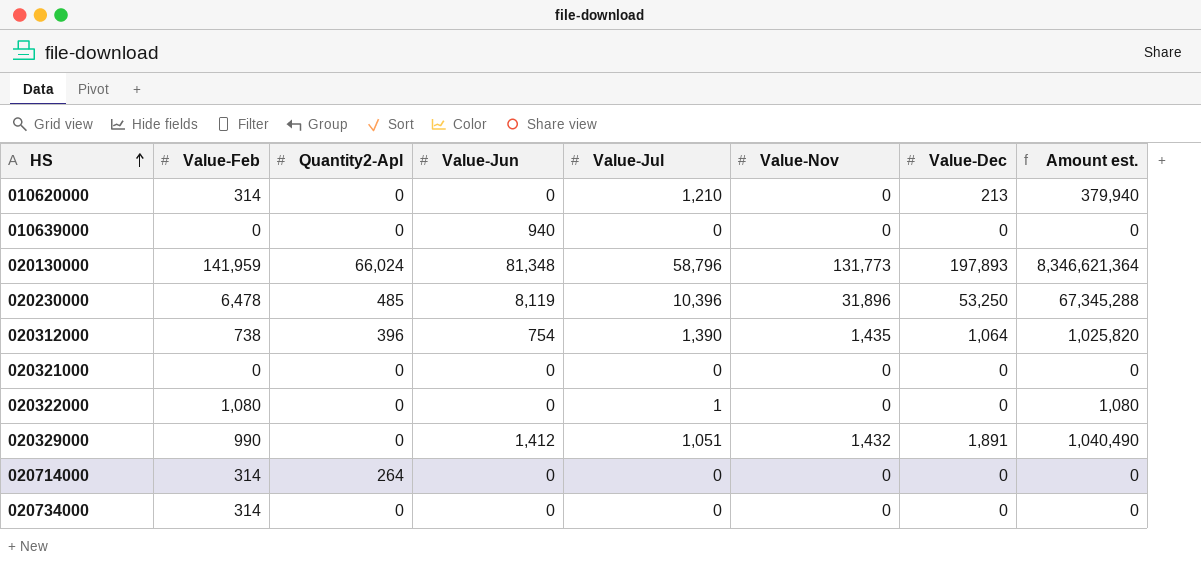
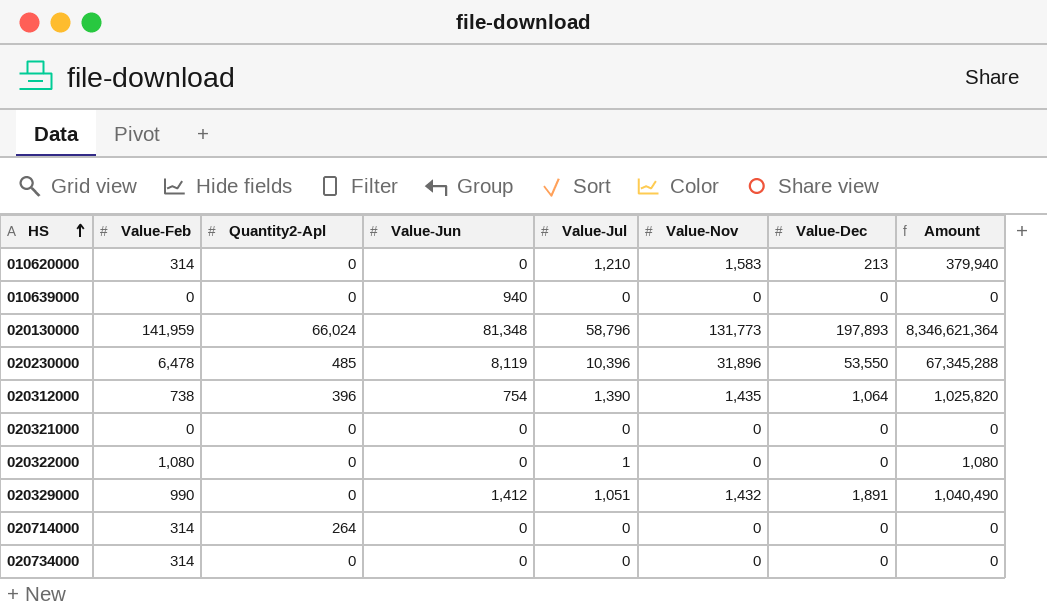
column name: Amount est. -> Amount
010620000 | Value-Nov: 0 -> 1,583
020230000 | Value-Dec: 53,250 -> 53,550

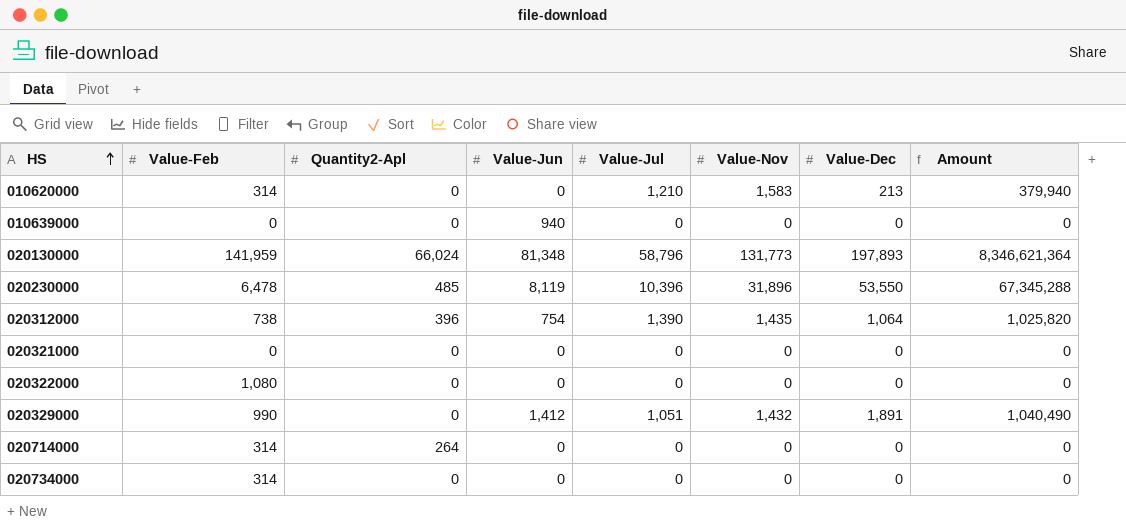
020322000 | Value-Jul: 1 -> 0
020322000 | Amount: 1,080 -> 0

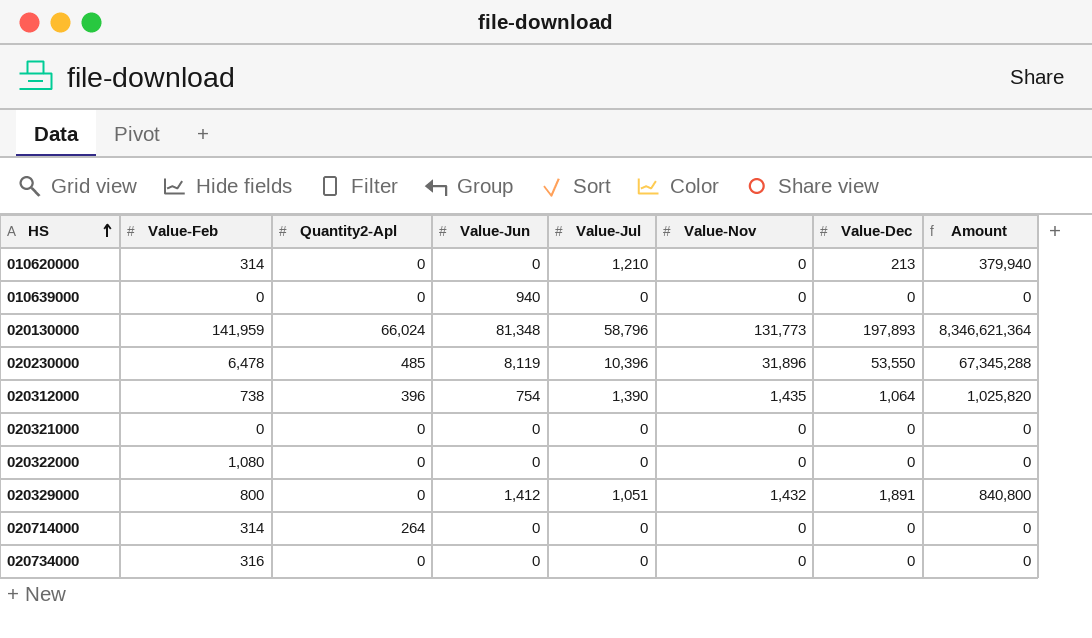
010620000 | Value-Nov: 1,583 -> 0
020329000 | Value-Feb: 990 -> 800
020329000 | Amount: 1,040,490 -> 840,800
020734000 | Value-Feb: 314 -> 316

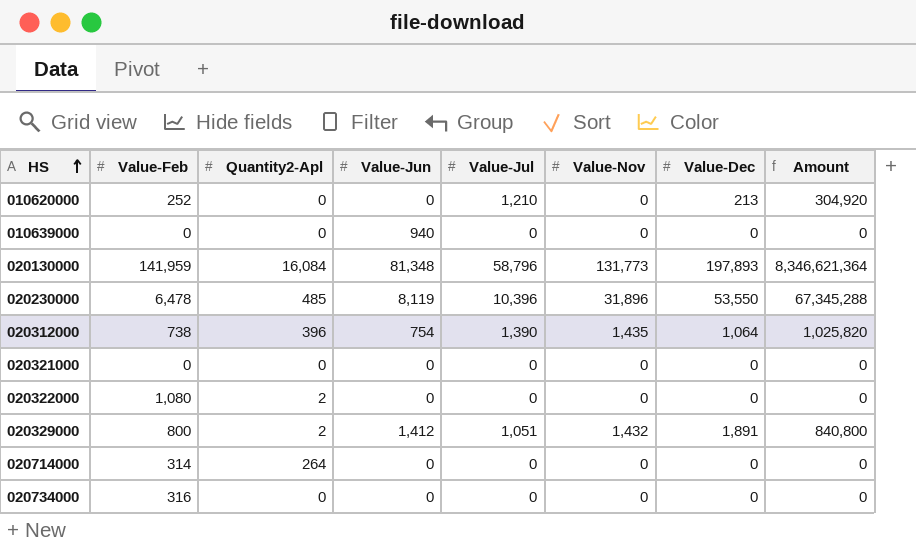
010620000 | Value-Feb: 314 -> 252
010620000 | Amount: 379,940 -> 304,920
020130000 | Quantity2-Apl: 66,024 -> 16,084
020322000 | Quantity2-Apl: 0 -> 2
020329000 | Quantity2-Apl: 0 -> 2

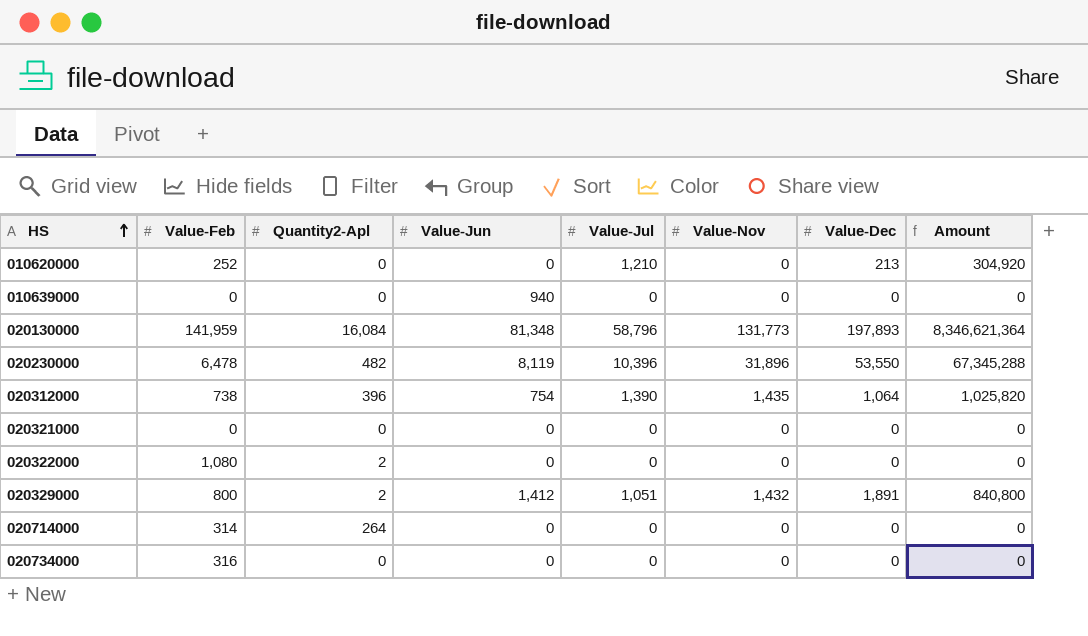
020230000 | Quantity2-Apl: 485 -> 482

